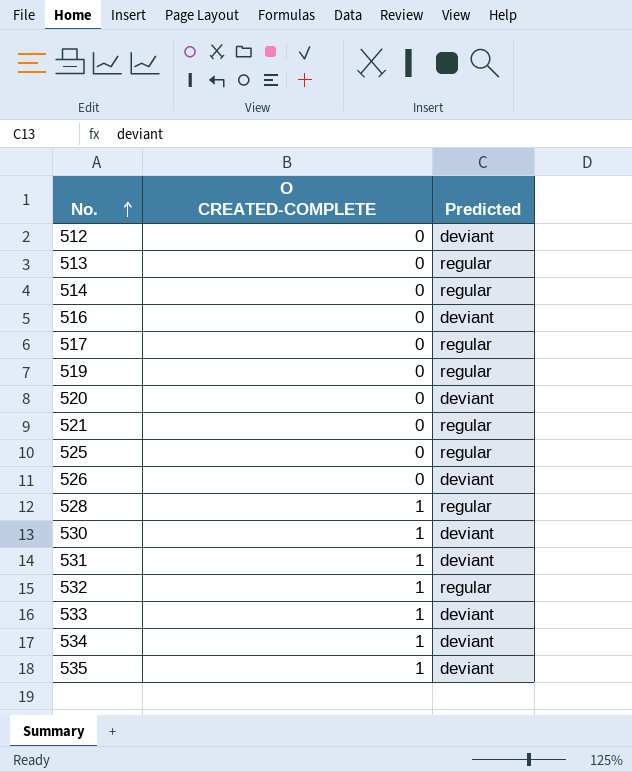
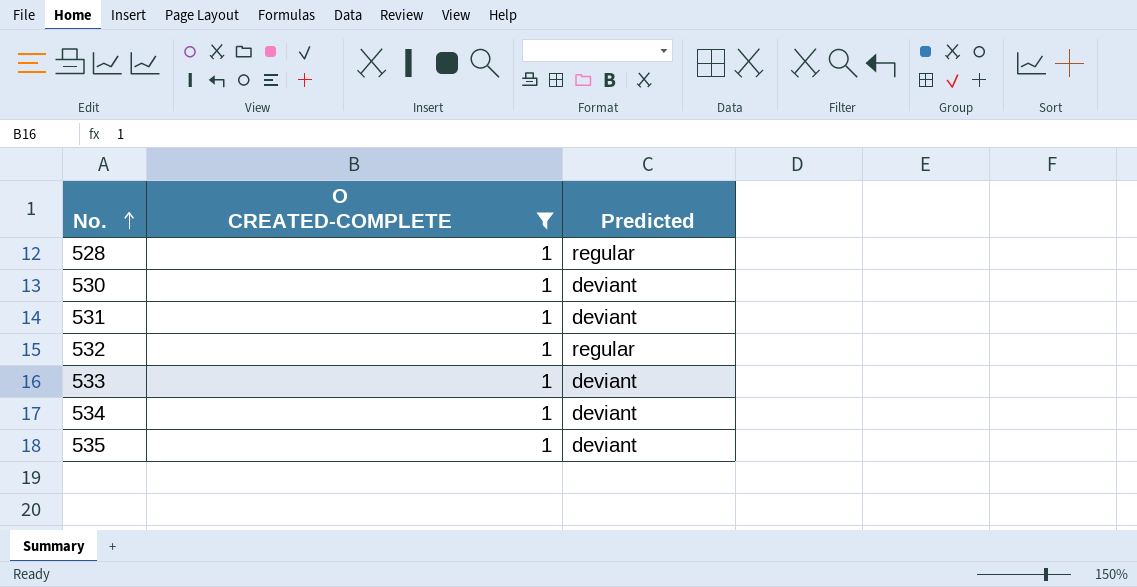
filter: none -> O CREATED-COMPLETE = 1

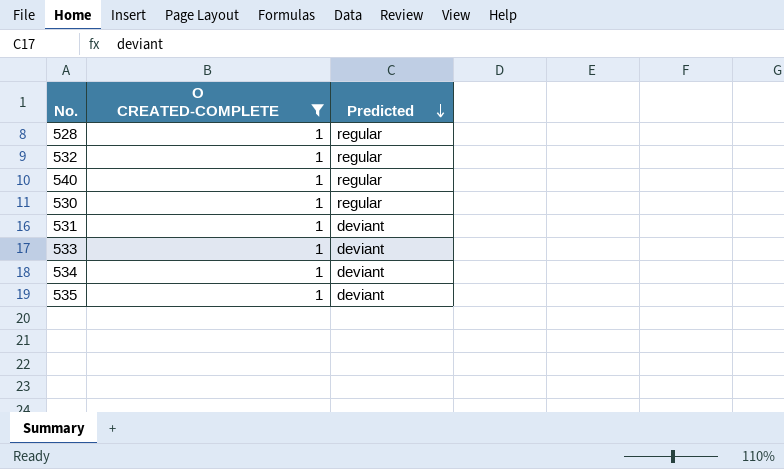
row order: No. ascending -> Predicted descending
row 540: none -> 1 | regular
530 | Predicted: deviant -> regular

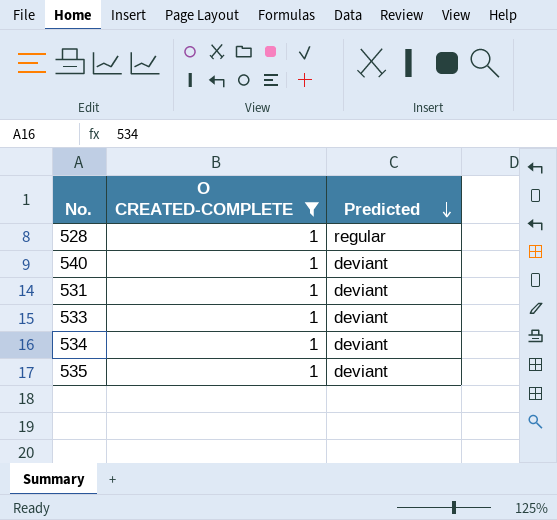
row 532: 1 | regular -> none
row 530: 1 | regular -> none
540 | Predicted: regular -> deviant

